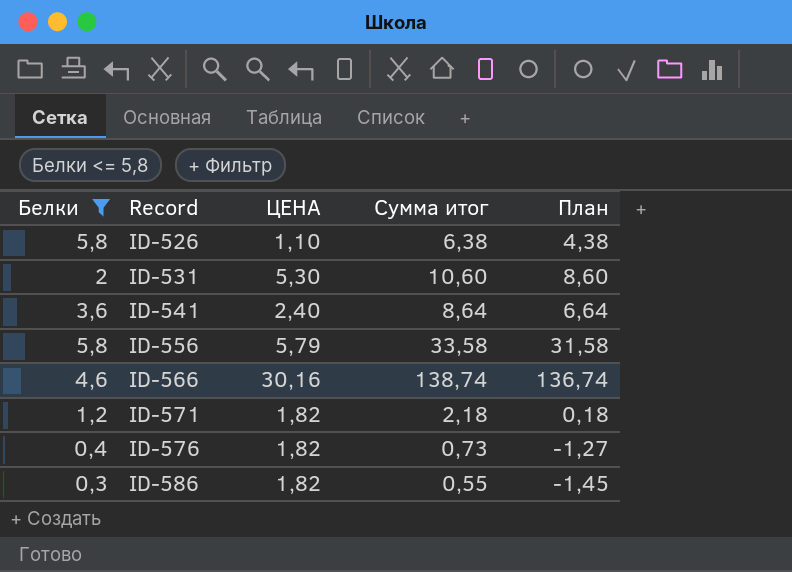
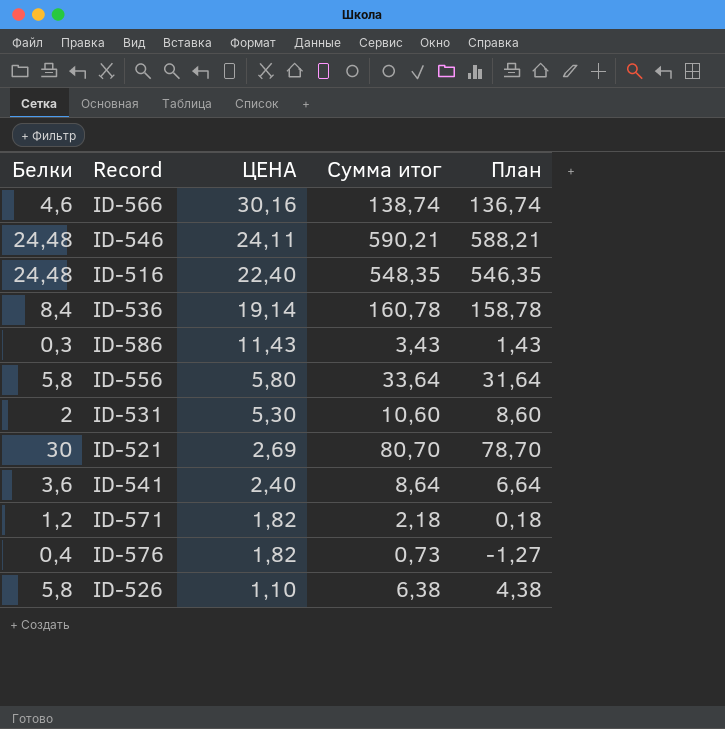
filter: Белки <= 5,8 -> none
row order: Record ascending -> ЦЕНА descending
ID-586 | ЦЕНА: 1,82 -> 11,43
ID-586 | Сумма итог: 0,55 -> 3,43
ID-586 | План: -1,45 -> 1,43
ID-556 | ЦЕНА: 5,79 -> 5,80
ID-556 | Сумма итог: 33,58 -> 33,64
ID-556 | План: 31,58 -> 31,64

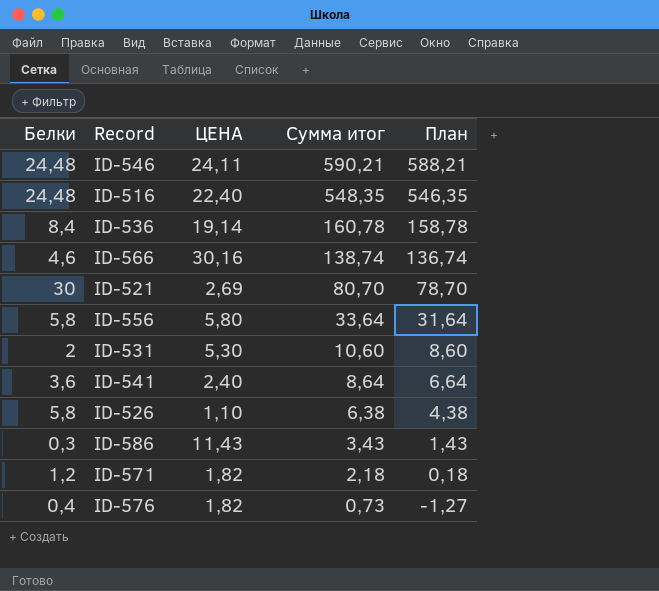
row order: ЦЕНА descending -> Сумма итог descending

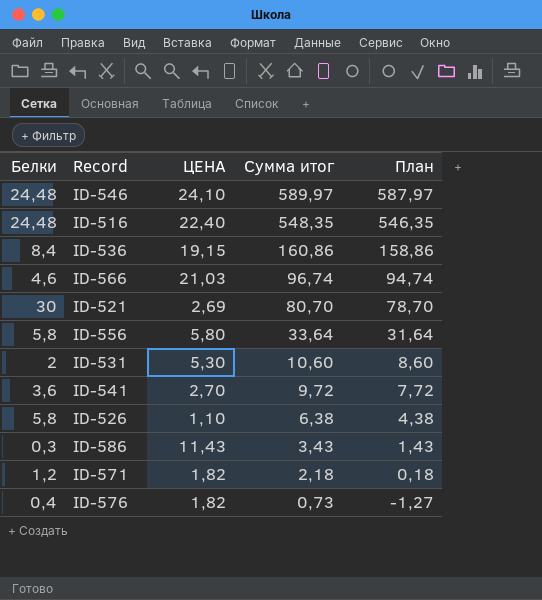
ID-546 | ЦЕНА: 24,11 -> 24,10
ID-546 | Сумма итог: 590,21 -> 589,97
ID-546 | План: 588,21 -> 587,97
ID-536 | ЦЕНА: 19,14 -> 19,15
ID-536 | Сумма итог: 160,78 -> 160,86
ID-536 | План: 158,78 -> 158,86
ID-566 | ЦЕНА: 30,16 -> 21,03
ID-566 | Сумма итог: 138,74 -> 96,74
ID-566 | План: 136,74 -> 94,74
ID-541 | ЦЕНА: 2,40 -> 2,70
ID-541 | Сумма итог: 8,64 -> 9,72
ID-541 | План: 6,64 -> 7,72

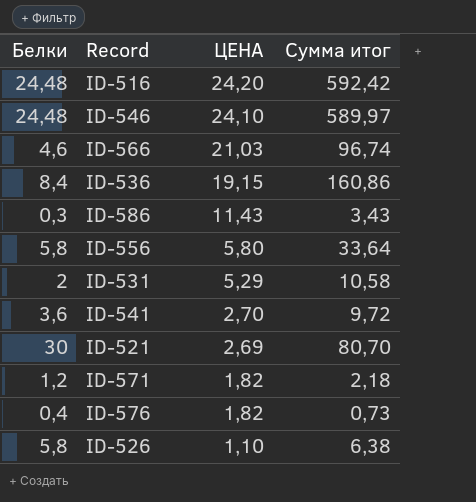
row order: Сумма итог descending -> ЦЕНА descending
column План | formula: [Сумма итог] - 2 -> none
ID-516 | ЦЕНА: 22,40 -> 24,20
ID-516 | Сумма итог: 548,35 -> 592,42
ID-531 | ЦЕНА: 5,30 -> 5,29
ID-531 | Сумма итог: 10,60 -> 10,58

